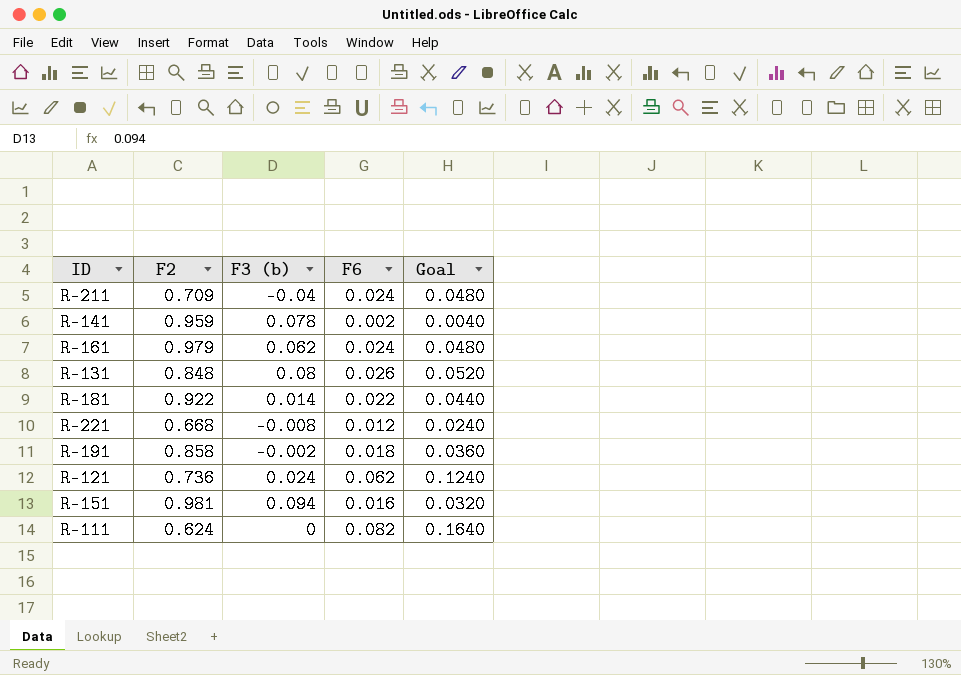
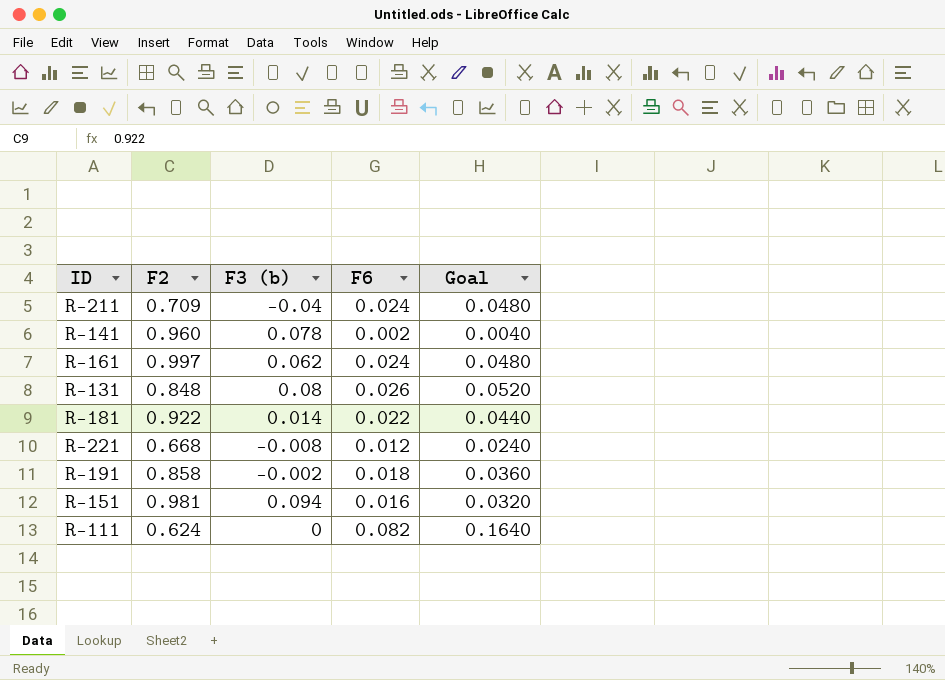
row R-121: 0.736 | 0.024 | 0.062 | 0.1240 -> none
R-141 | F2: 0.959 -> 0.960
R-161 | F2: 0.979 -> 0.997

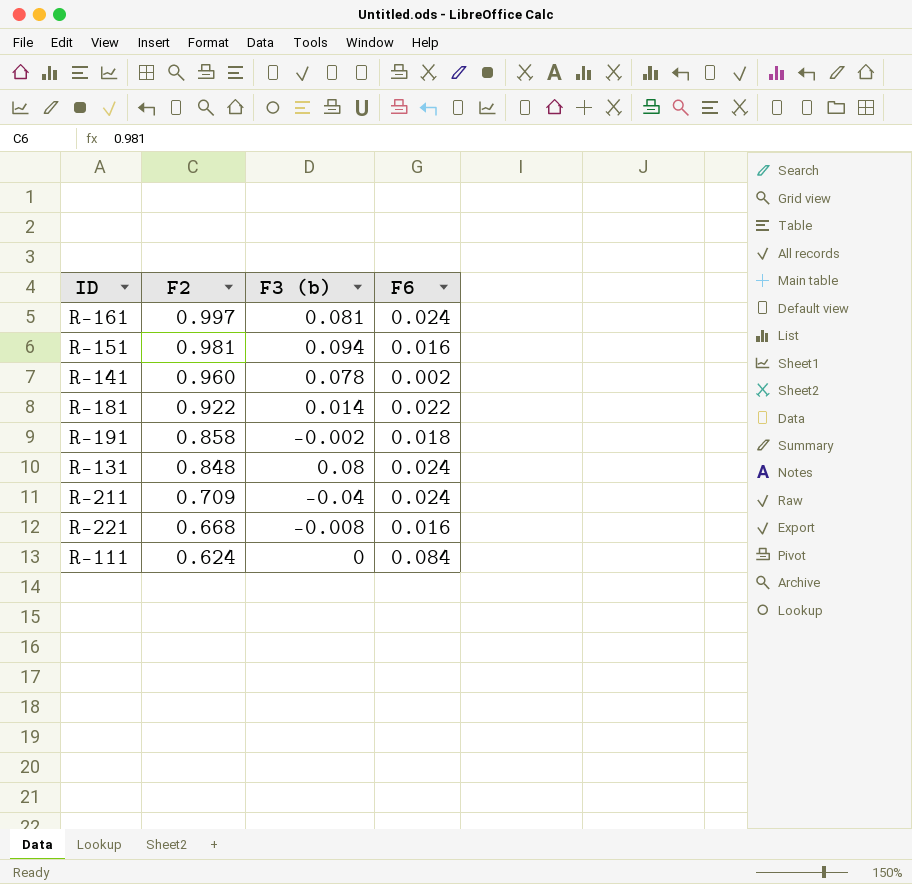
row order: none -> F2 descending
column Goal | formula: [F6] * 2 -> none
R-161 | F3 (b): 0.062 -> 0.081
R-131 | F6: 0.026 -> 0.024
R-221 | F6: 0.012 -> 0.016
R-111 | F6: 0.082 -> 0.084

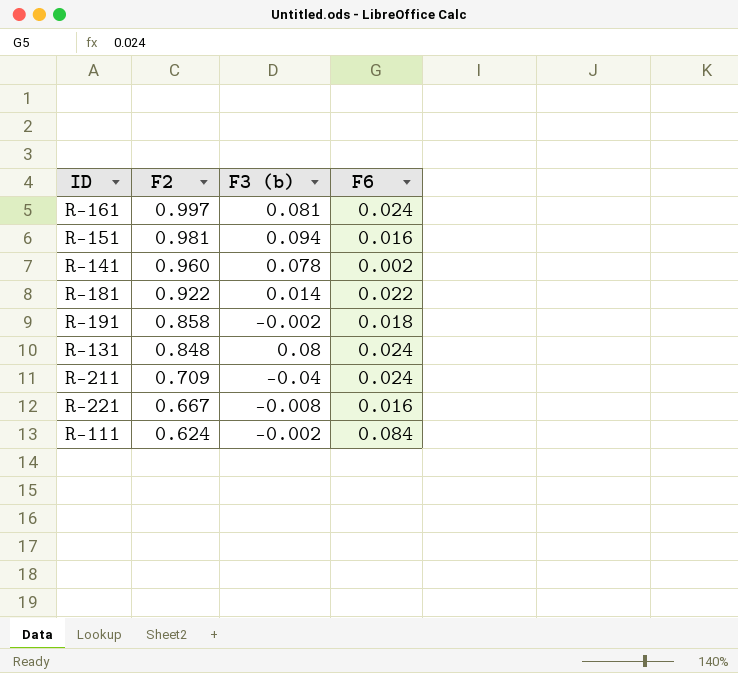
R-221 | F2: 0.668 -> 0.667
R-111 | F3 (b): 0 -> -0.002

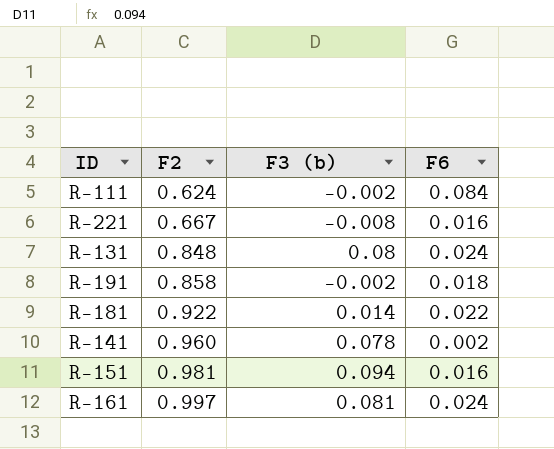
row order: F2 descending -> F2 ascending
row R-211: 0.709 | -0.04 | 0.024 -> none

